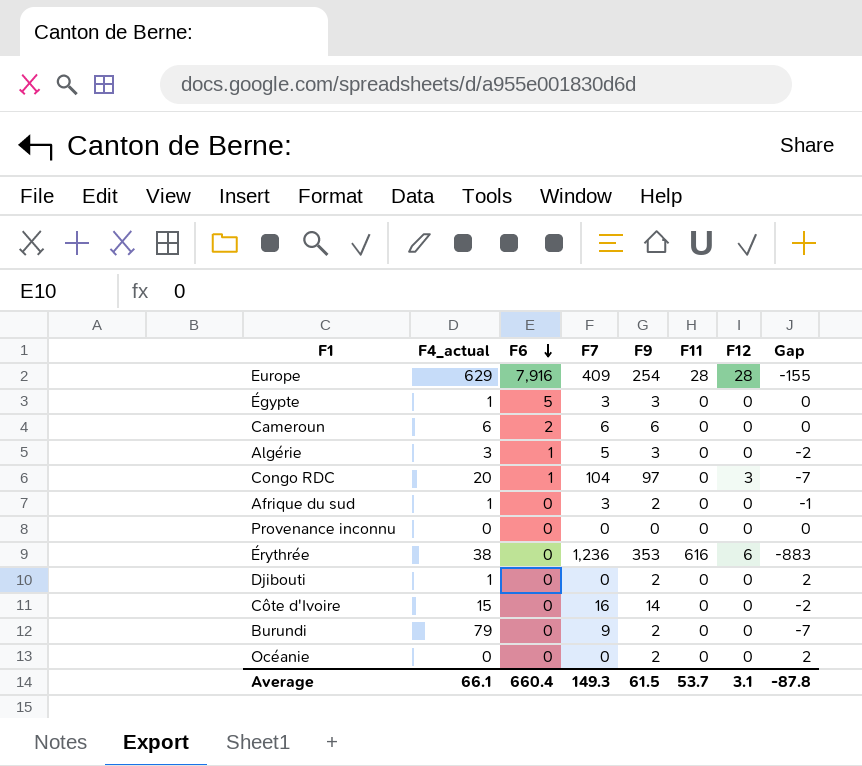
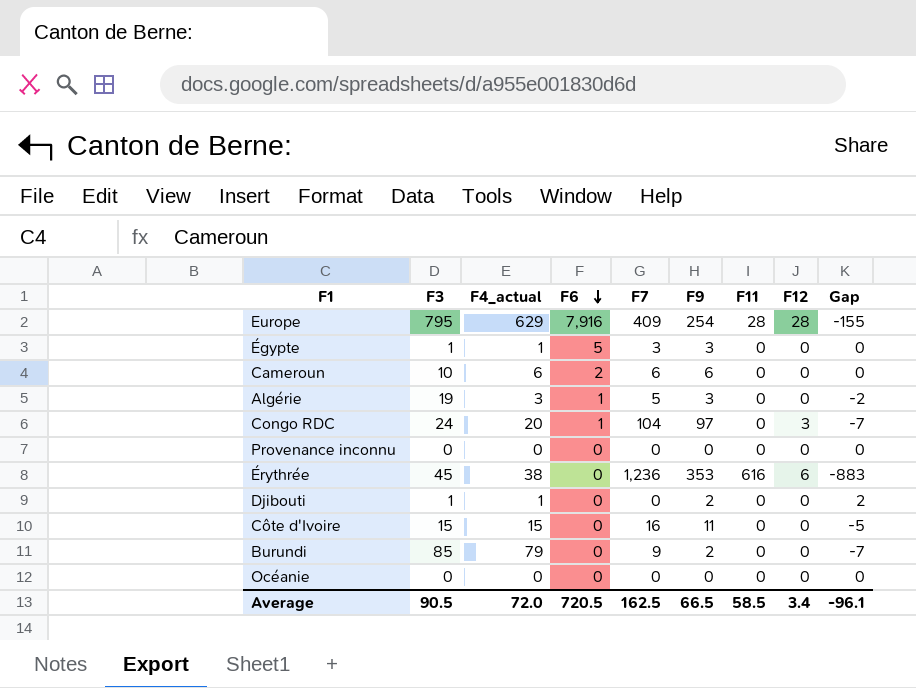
column F3 | position: none -> 2
row Afrique du sud: 1 | 0 | 3 | 2 | 0 | 0 | -1 -> none
Côte d'Ivoire | F9: 14 -> 11
Côte d'Ivoire | Gap: -2 -> -5
Océanie | F9: 2 -> 0
Océanie | Gap: 2 -> 0
Average | F4_actual: 66.1 -> 72.0
Average | F6: 660.4 -> 720.5
Average | F7: 149.3 -> 162.5
Average | F9: 61.5 -> 66.5
Average | F11: 53.7 -> 58.5
Average | F12: 3.1 -> 3.4
Average | Gap: -87.8 -> -96.1

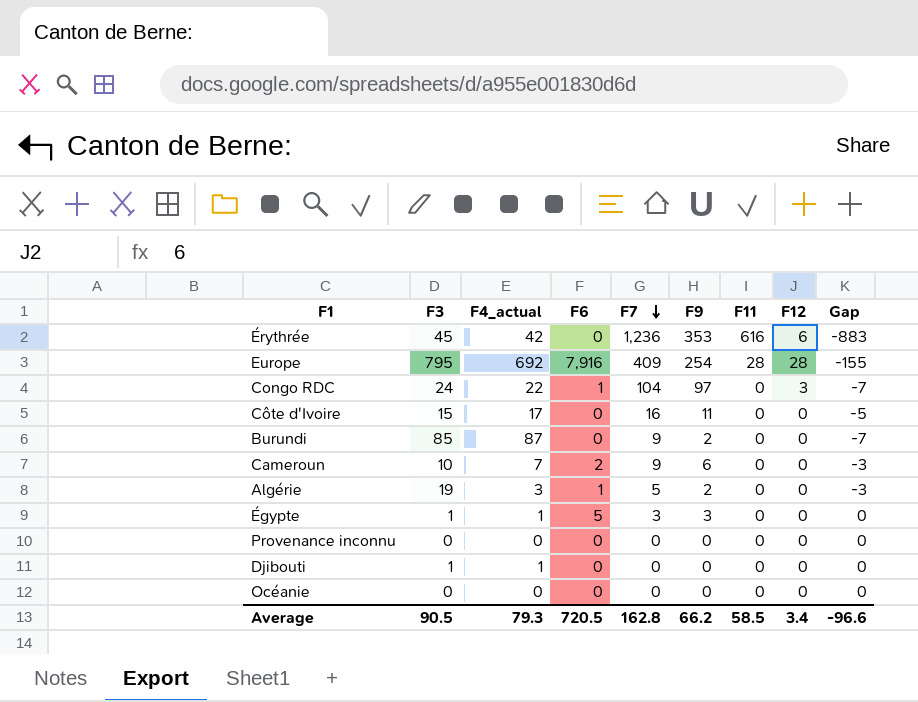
row order: F6 descending -> F7 descending
Érythrée | F4_actual: 38 -> 42
Europe | F4_actual: 629 -> 692
Congo RDC | F4_actual: 20 -> 22
Côte d'Ivoire | F4_actual: 15 -> 17
Burundi | F4_actual: 79 -> 87
Cameroun | F4_actual: 6 -> 7
Cameroun | F7: 6 -> 9
Cameroun | Gap: 0 -> -3
Algérie | F9: 3 -> 2
Algérie | Gap: -2 -> -3
Djibouti | F9: 2 -> 0
Djibouti | Gap: 2 -> 0
Average | F4_actual: 72.0 -> 79.3
Average | F7: 162.5 -> 162.8
Average | F9: 66.5 -> 66.2
Average | Gap: -96.1 -> -96.6

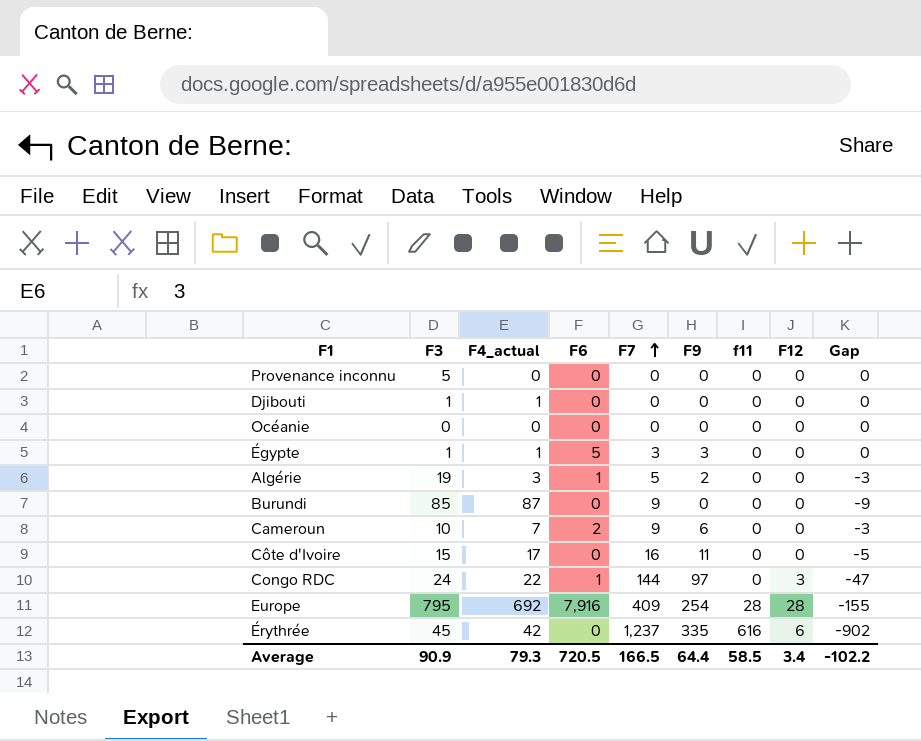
row order: F7 descending -> F7 ascending
column name: F11 -> f11
Provenance inconnu | F3: 0 -> 5
Burundi | F9: 2 -> 0
Burundi | Gap: -7 -> -9
Congo RDC | F7: 104 -> 144
Congo RDC | Gap: -7 -> -47
Érythrée | F7: 1,236 -> 1,237
Érythrée | F9: 353 -> 335
Érythrée | Gap: -883 -> -902
Average | F3: 90.5 -> 90.9
Average | F7: 162.8 -> 166.5
Average | F9: 66.2 -> 64.4
Average | Gap: -96.6 -> -102.2

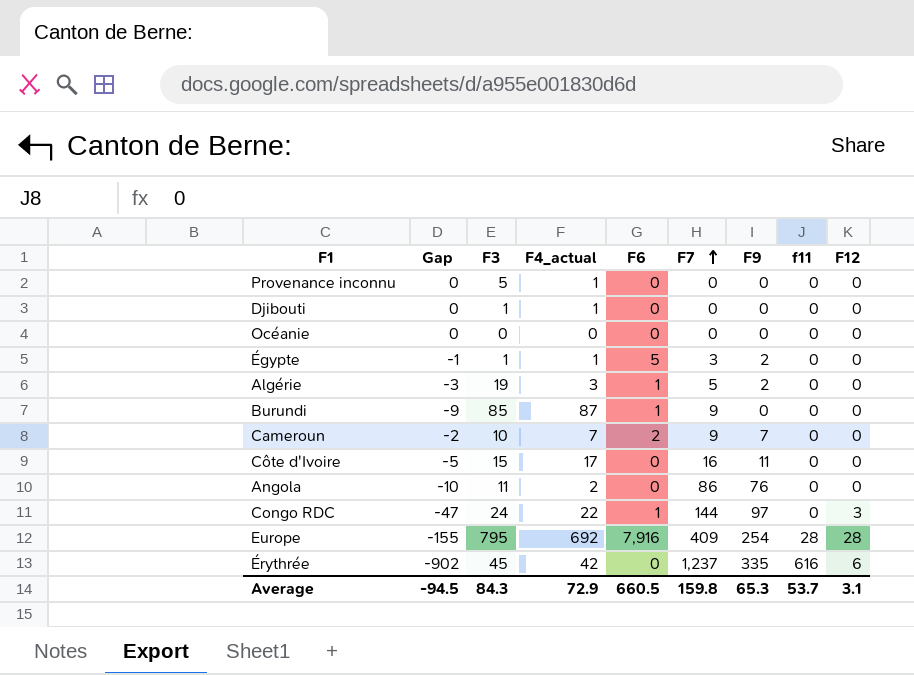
column Gap | position: 9 -> 2
Provenance inconnu | F4_actual: 0 -> 1
Égypte | Gap: 0 -> -1
Égypte | F9: 3 -> 2
Burundi | F6: 0 -> 1
Cameroun | Gap: -3 -> -2
Cameroun | F9: 6 -> 7
row Angola: none -> -10 | 11 | 2 | 0 | 86 | 76 | 0 | 0
Average | Gap: -102.2 -> -94.5
Average | F3: 90.9 -> 84.3
Average | F4_actual: 79.3 -> 72.9
Average | F6: 720.5 -> 660.5
Average | F7: 166.5 -> 159.8
Average | F9: 64.4 -> 65.3
Average | f11: 58.5 -> 53.7
Average | F12: 3.4 -> 3.1

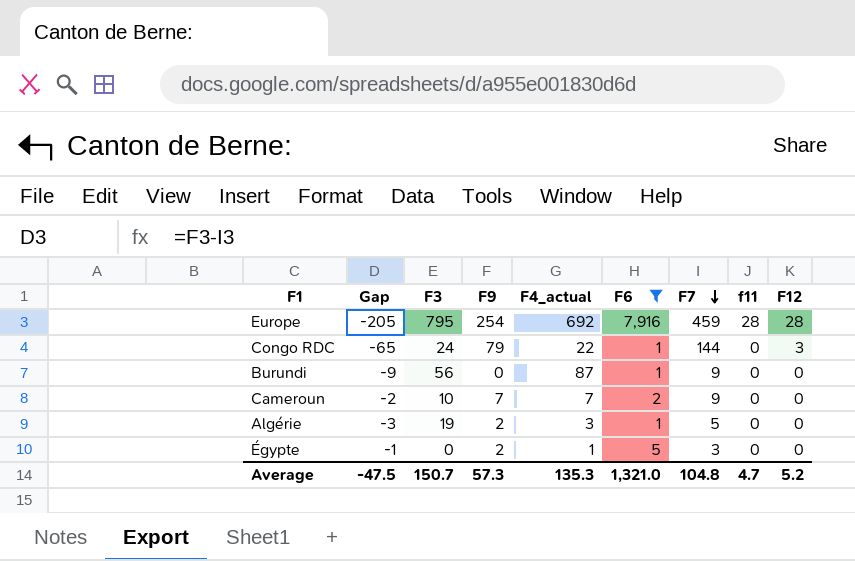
filter: none -> F6 != 0
row order: F7 ascending -> F7 descending
column F9 | position: 7 -> 4
Europe | Gap: -155 -> -205
Europe | F7: 409 -> 459
Congo RDC | Gap: -47 -> -65
Congo RDC | F9: 97 -> 79
Burundi | F3: 85 -> 56
Égypte | F3: 1 -> 0
Average | Gap: -94.5 -> -47.5
Average | F3: 84.3 -> 150.7
Average | F9: 65.3 -> 57.3
Average | F4_actual: 72.9 -> 135.3
Average | F6: 660.5 -> 1,321.0
Average | F7: 159.8 -> 104.8
Average | f11: 53.7 -> 4.7
Average | F12: 3.1 -> 5.2

